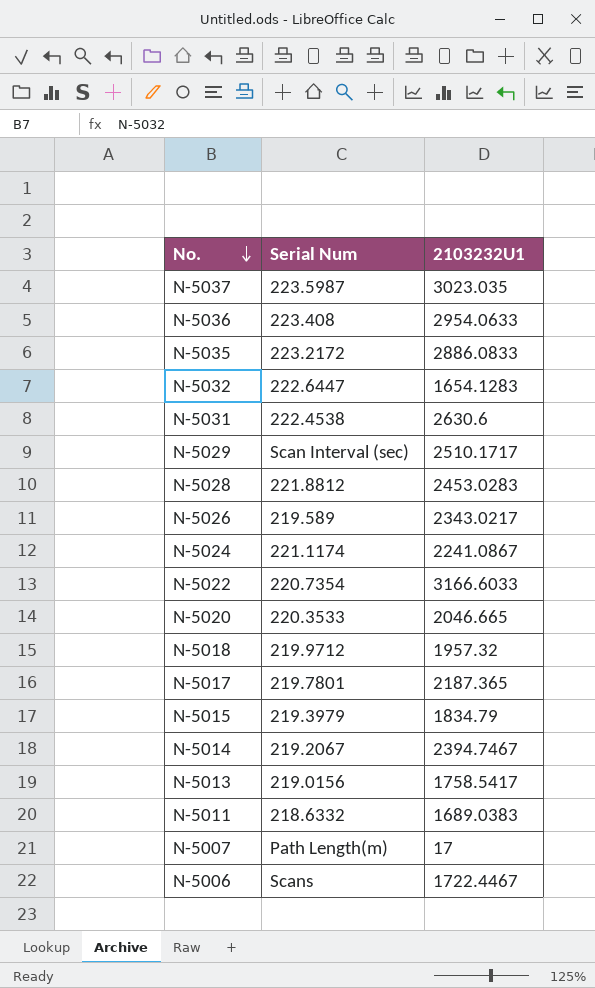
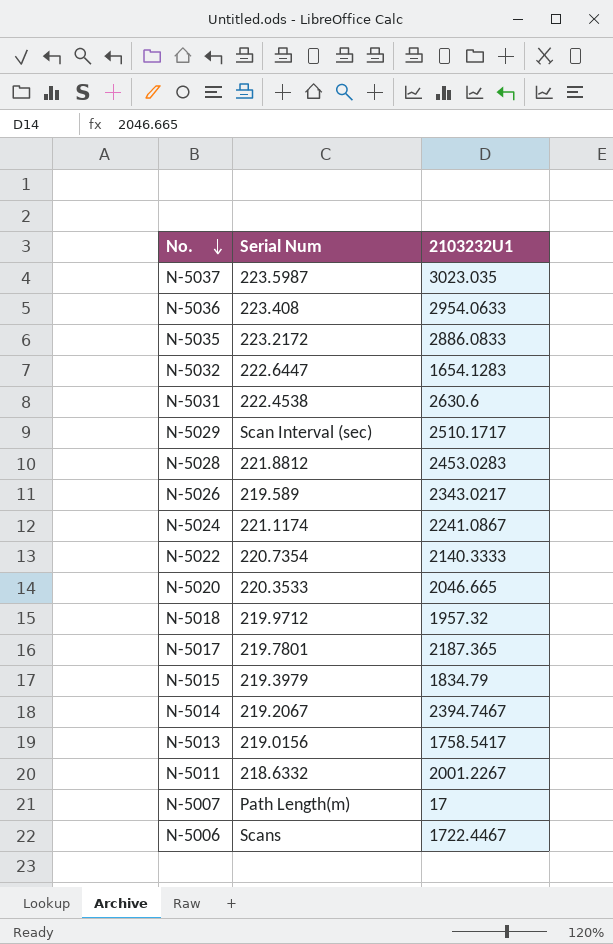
N-5022 | 2103232U1: 3166.6033 -> 2140.3333
N-5011 | 2103232U1: 1689.0383 -> 2001.2267

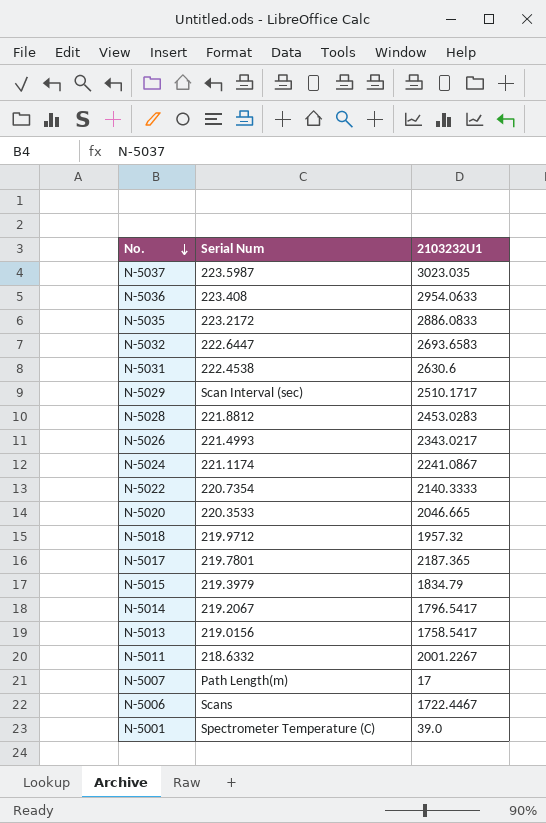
N-5032 | 2103232U1: 1654.1283 -> 2693.6583
N-5026 | Serial Num: 219.589 -> 221.4993
N-5014 | 2103232U1: 2394.7467 -> 1796.5417
row N-5001: none -> Spectrometer Temperature (C) | 39.0

